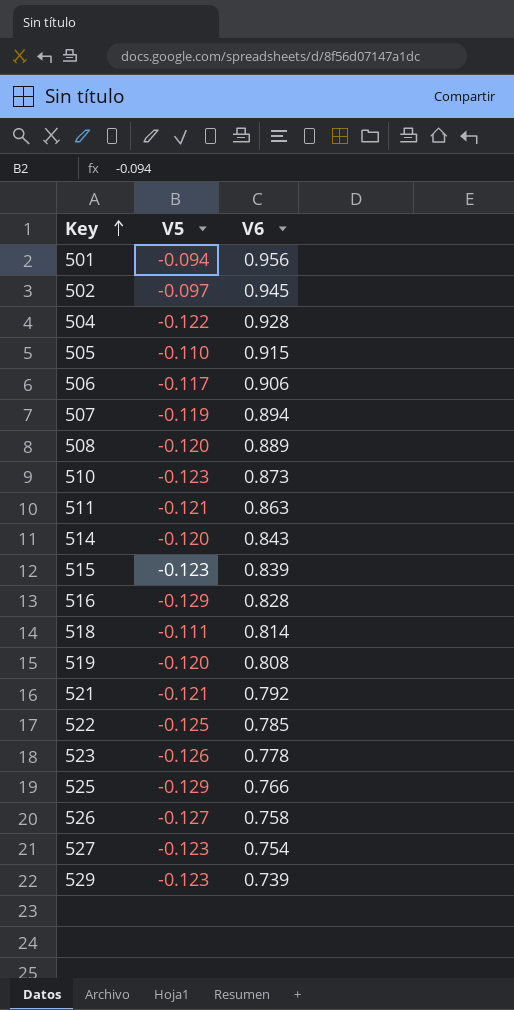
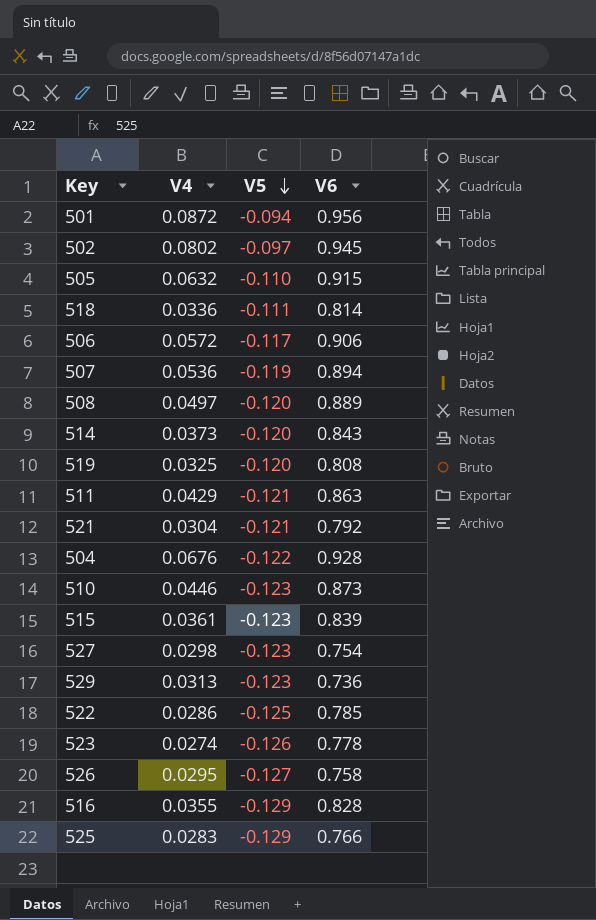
row order: Key ascending -> V5 descending
column V4 | position: none -> 2
529 | V6: 0.739 -> 0.736

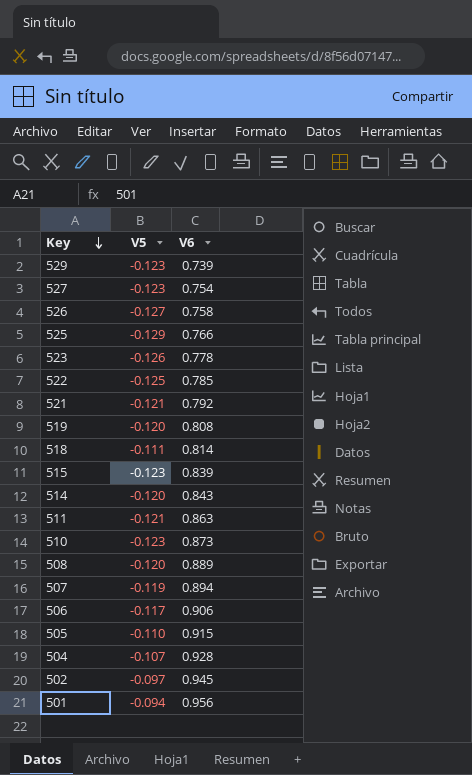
row order: V5 descending -> Key descending
column V4 | position: 2 -> none
row 516: 0.0355 | -0.129 | 0.828 -> none
529 | V6: 0.736 -> 0.739
504 | V5: -0.122 -> -0.107

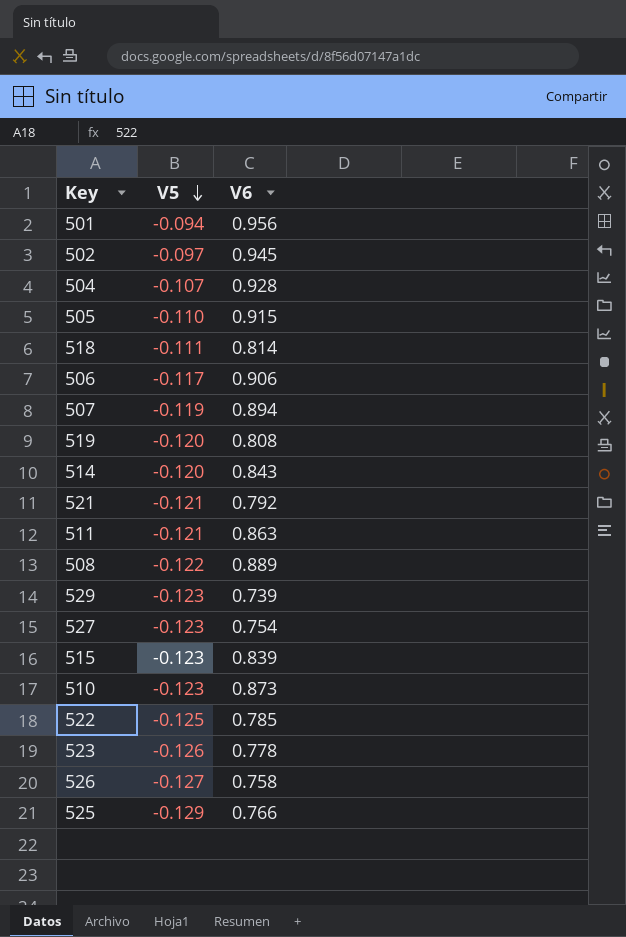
row order: Key descending -> V5 descending
508 | V5: -0.120 -> -0.122

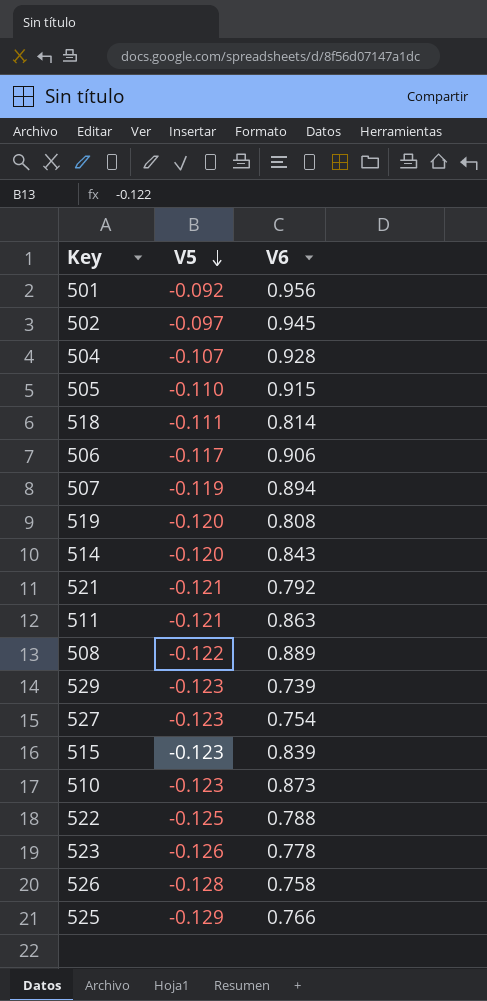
501 | V5: -0.094 -> -0.092
522 | V6: 0.785 -> 0.788
526 | V5: -0.127 -> -0.128

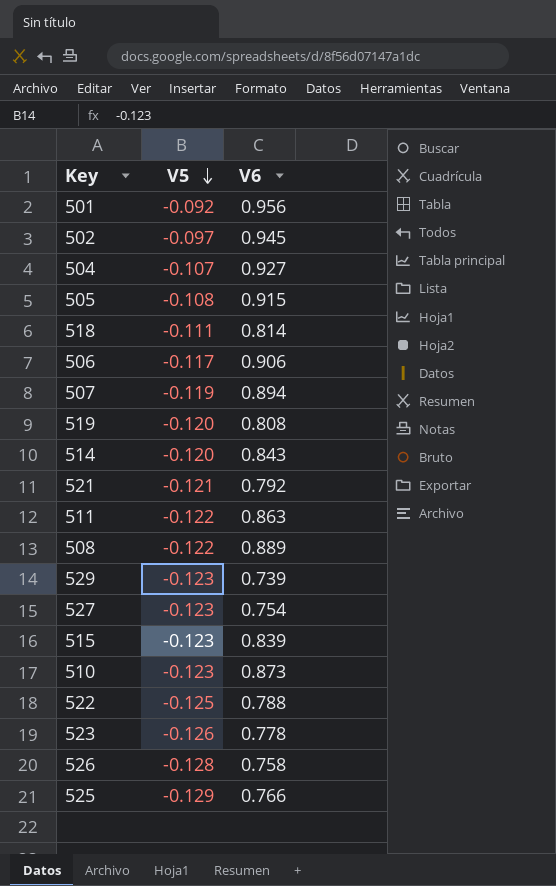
504 | V6: 0.928 -> 0.927
505 | V5: -0.110 -> -0.108
511 | V5: -0.121 -> -0.122

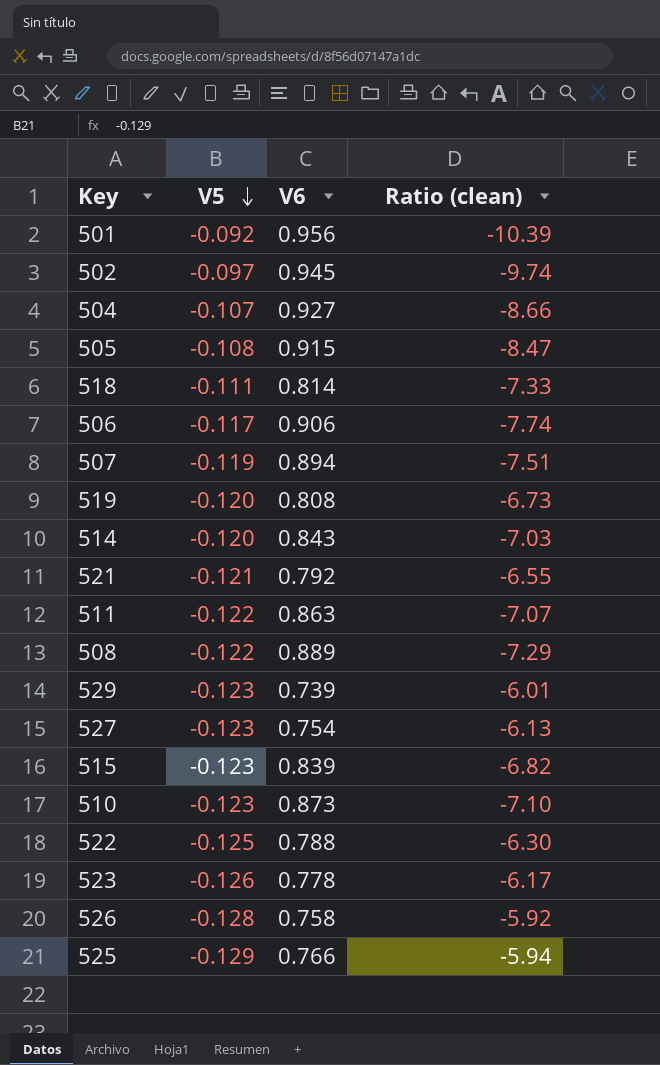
column Ratio (clean) | formula: none -> [V6] / [V5]

